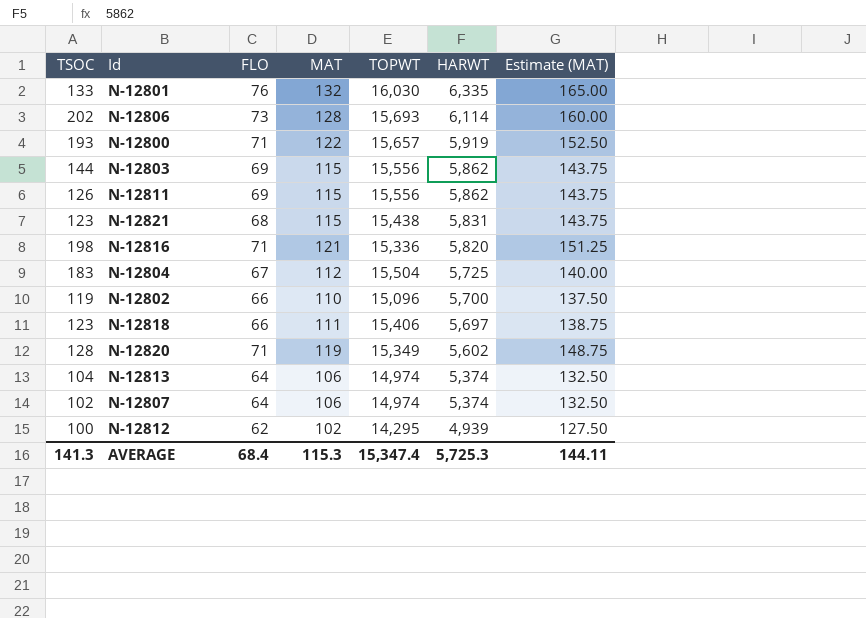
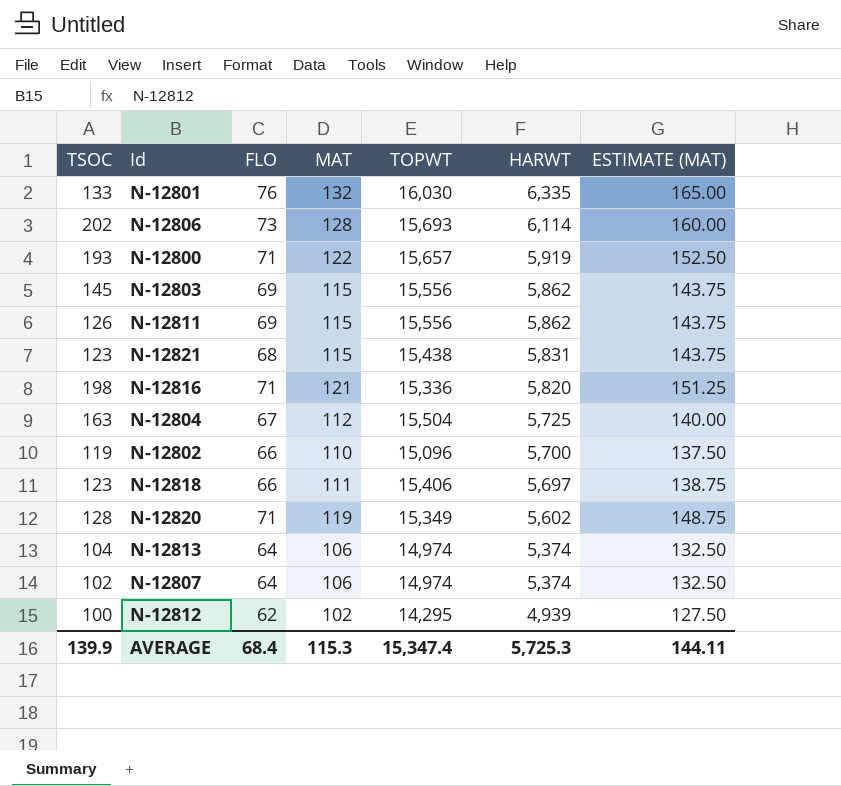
column name: Estimate (MAT) -> ESTIMATE (MAT)
N-12803 | TSOC: 144 -> 145
N-12804 | TSOC: 183 -> 163
AVERAGE | TSOC: 141.3 -> 139.9

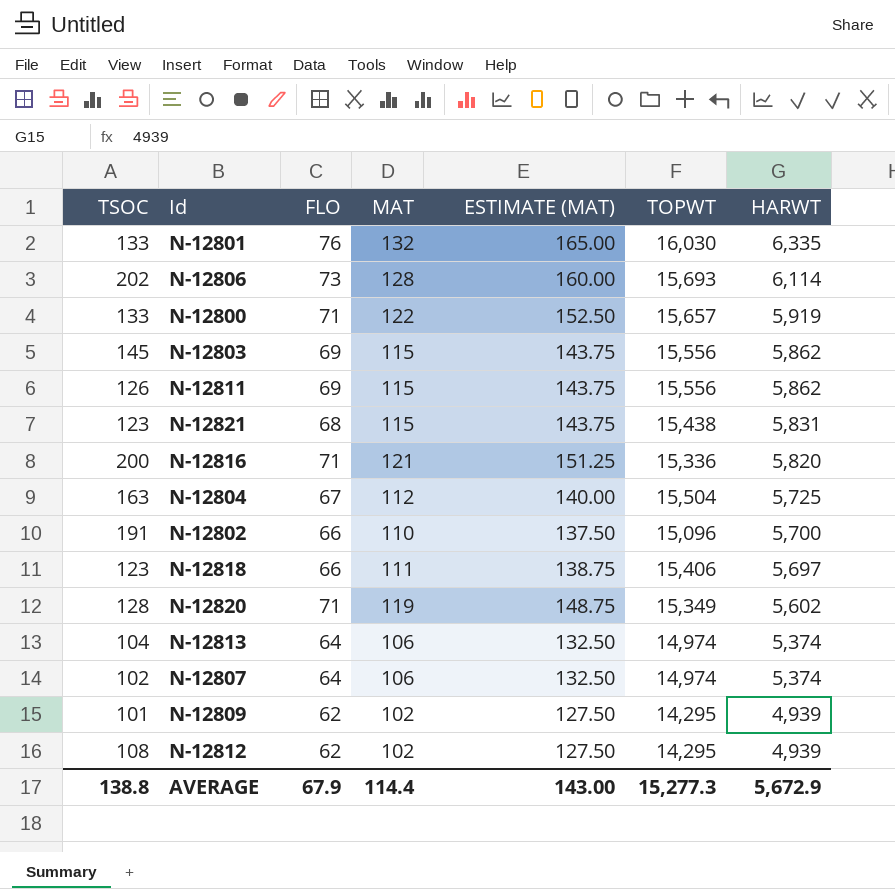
column ESTIMATE (MAT) | position: 7 -> 5
N-12800 | TSOC: 193 -> 133
N-12816 | TSOC: 198 -> 200
N-12802 | TSOC: 119 -> 191
row N-12809: none -> 101 | 62 | 102 | 127.50 | 14,295 | 4,939
N-12812 | TSOC: 100 -> 108
AVERAGE | TSOC: 139.9 -> 138.8
AVERAGE | FLO: 68.4 -> 67.9
AVERAGE | MAT: 115.3 -> 114.4
AVERAGE | ESTIMATE (MAT): 144.11 -> 143.00
AVERAGE | TOPWT: 15,347.4 -> 15,277.3
AVERAGE | HARWT: 5,725.3 -> 5,672.9

